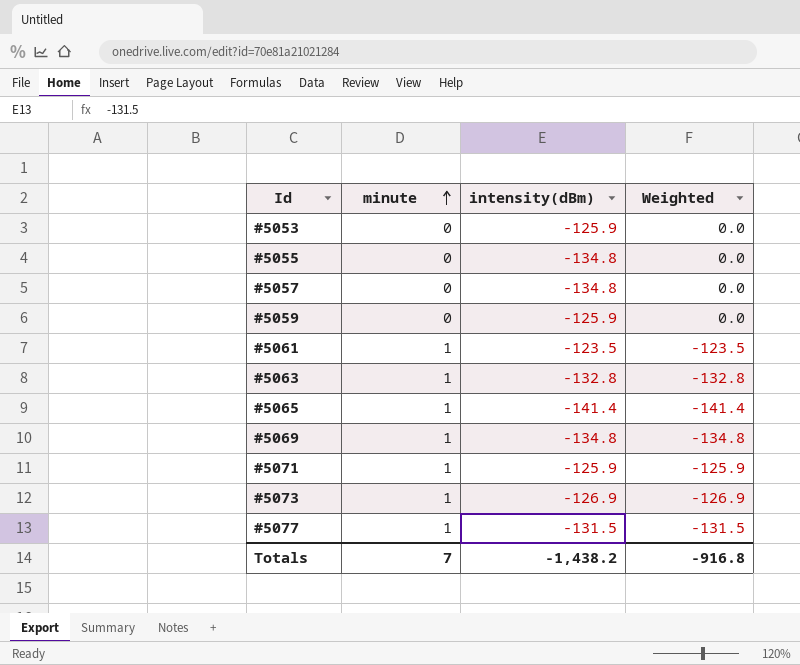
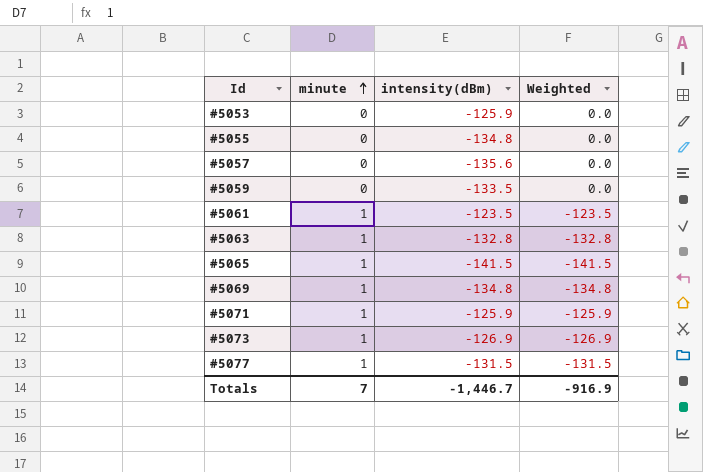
#5057 | intensity(dBm): -134.8 -> -135.6
#5059 | intensity(dBm): -125.9 -> -133.5
#5065 | intensity(dBm): -141.4 -> -141.5
#5065 | Weighted: -141.4 -> -141.5
Totals | intensity(dBm): -1,438.2 -> -1,446.7
Totals | Weighted: -916.8 -> -916.9

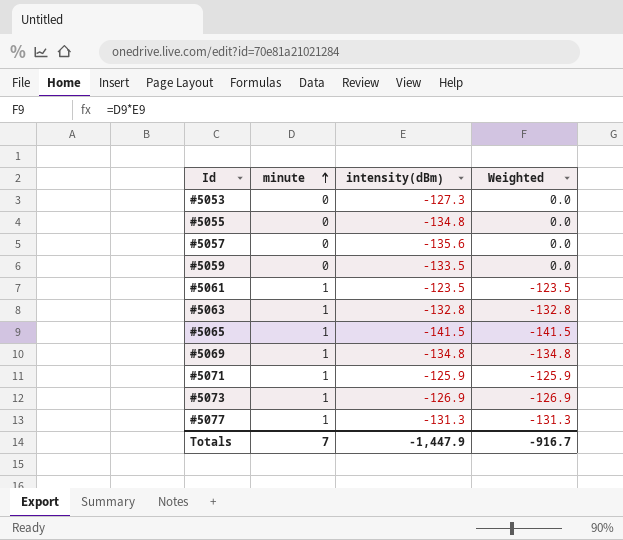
#5053 | intensity(dBm): -125.9 -> -127.3
#5077 | intensity(dBm): -131.5 -> -131.3
#5077 | Weighted: -131.5 -> -131.3
Totals | intensity(dBm): -1,446.7 -> -1,447.9
Totals | Weighted: -916.9 -> -916.7

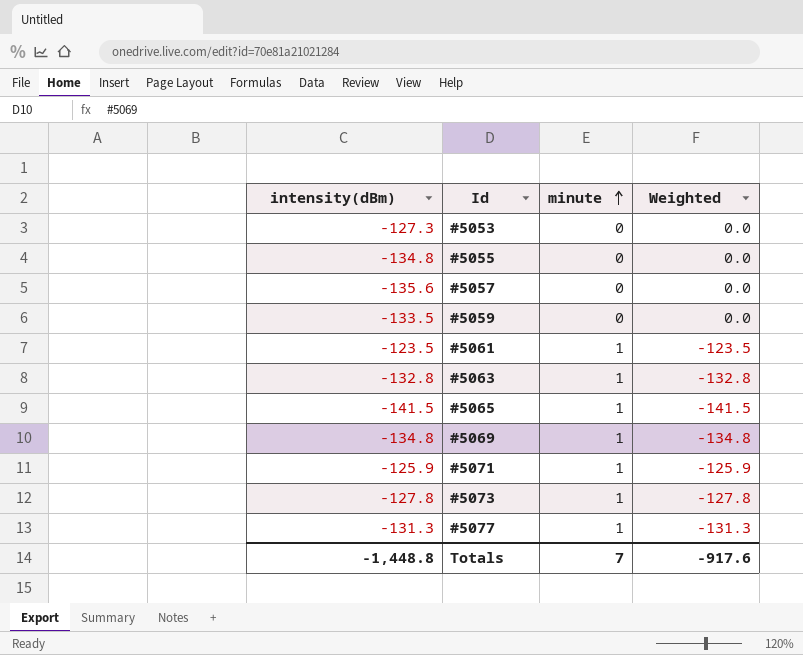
column intensity(dBm) | position: 3 -> 1
#5073 | intensity(dBm): -126.9 -> -127.8
#5073 | Weighted: -126.9 -> -127.8
Totals | intensity(dBm): -1,447.9 -> -1,448.8
Totals | Weighted: -916.7 -> -917.6

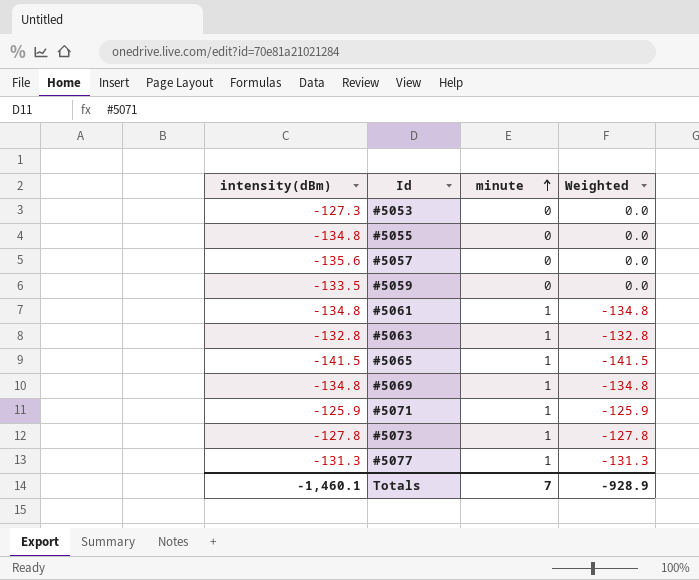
#5061 | intensity(dBm): -123.5 -> -134.8
#5061 | Weighted: -123.5 -> -134.8
Totals | intensity(dBm): -1,448.8 -> -1,460.1
Totals | Weighted: -917.6 -> -928.9

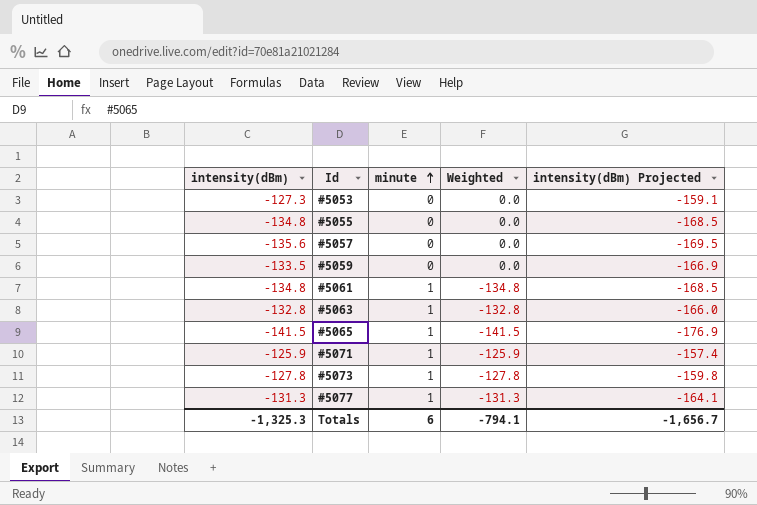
column intensity(dBm) Projected | formula: none -> [intensity(dBm)] * 1.25
row #5069: -134.8 | 1 | -134.8 -> none
Totals | intensity(dBm): -1,460.1 -> -1,325.3
Totals | minute: 7 -> 6
Totals | Weighted: -928.9 -> -794.1

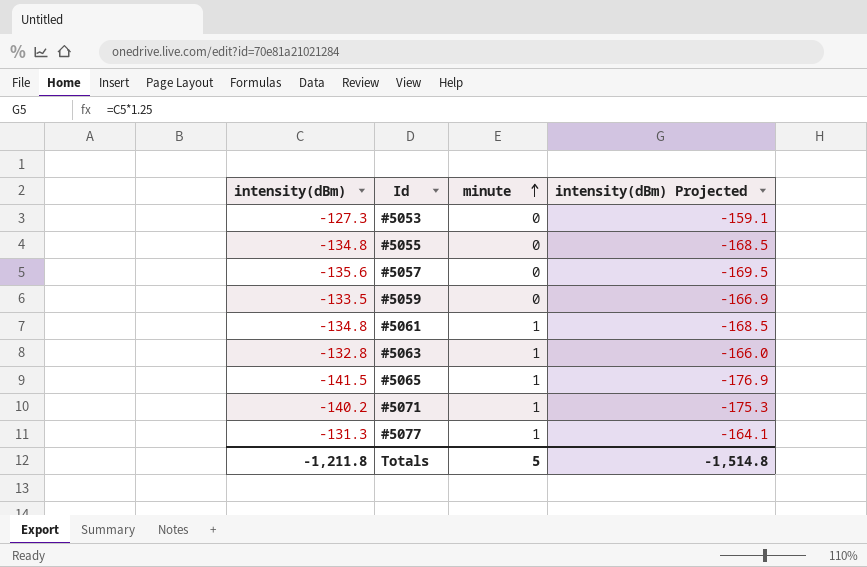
column Weighted | formula: [intensity(dBm)] * [minute] -> none
row #5073: -127.8 | 1 | -127.8 | -159.8 -> none
#5071 | intensity(dBm): -125.9 -> -140.2
#5071 | intensity(dBm) Projected: -157.4 -> -175.3
Totals | intensity(dBm): -1,325.3 -> -1,211.8
Totals | minute: 6 -> 5
Totals | intensity(dBm) Projected: -1,656.7 -> -1,514.8

